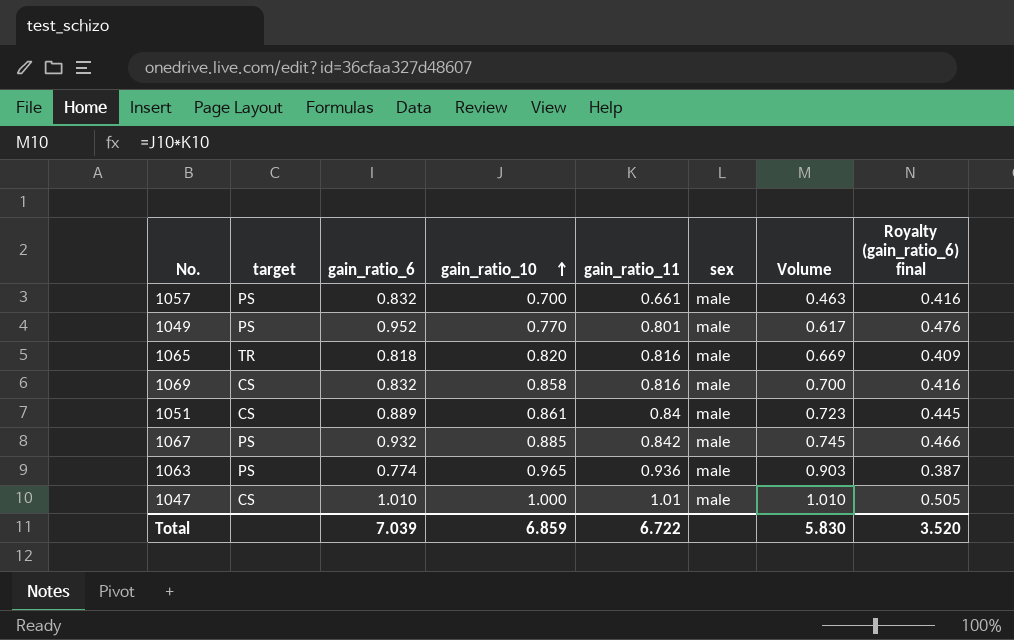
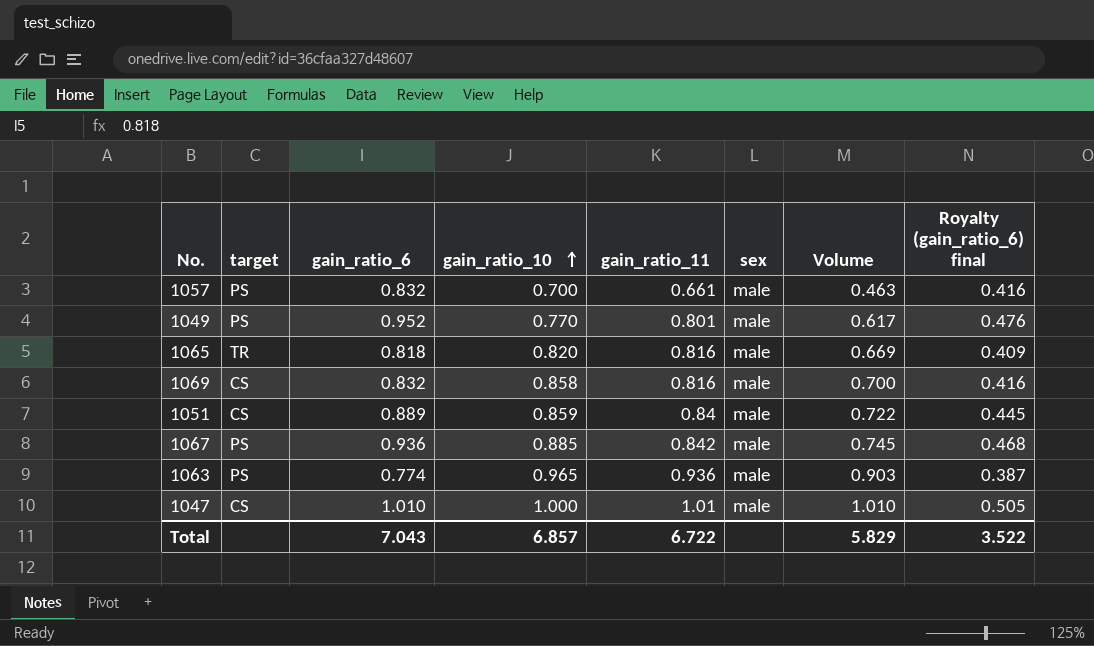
1051 | gain_ratio_10: 0.861 -> 0.859
1051 | Volume: 0.723 -> 0.722
1067 | gain_ratio_6: 0.932 -> 0.936
1067 | Royalty (gain_ratio_6) final: 0.466 -> 0.468
Total | gain_ratio_6: 7.039 -> 7.043
Total | gain_ratio_10: 6.859 -> 6.857
Total | Volume: 5.830 -> 5.829
Total | Royalty (gain_ratio_6) final: 3.520 -> 3.522

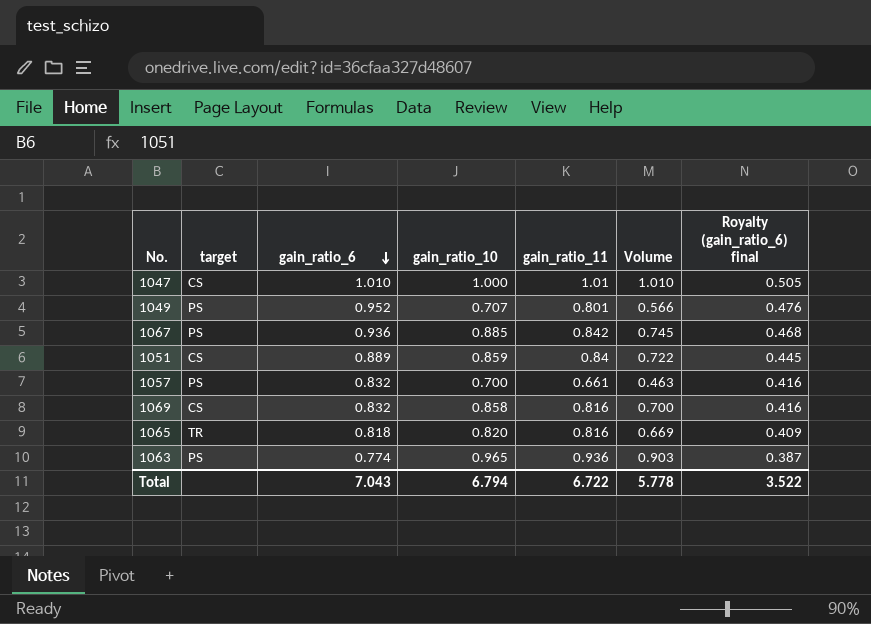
row order: gain_ratio_10 ascending -> gain_ratio_6 descending
column sex | position: 6 -> none
1049 | gain_ratio_10: 0.770 -> 0.707
1049 | Volume: 0.617 -> 0.566
Total | gain_ratio_10: 6.857 -> 6.794
Total | Volume: 5.829 -> 5.778

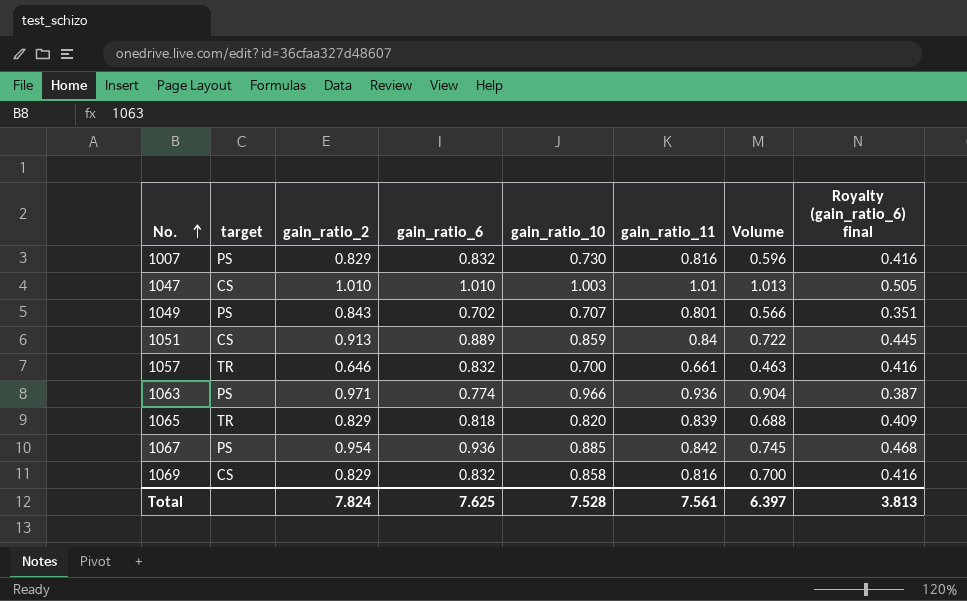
row order: gain_ratio_6 descending -> No. ascending
column gain_ratio_2 | position: none -> 3
row 1007: none -> PS | 0.829 | 0.832 | 0.730 | 0.816 | 0.596 | 0.416
1047 | gain_ratio_10: 1.000 -> 1.003
1047 | Volume: 1.010 -> 1.013
1049 | gain_ratio_6: 0.952 -> 0.702
1049 | Royalty (gain_ratio_6) final: 0.476 -> 0.351
1057 | target: PS -> TR
1063 | gain_ratio_10: 0.965 -> 0.966
1063 | Volume: 0.903 -> 0.904
1065 | gain_ratio_11: 0.816 -> 0.839
1065 | Volume: 0.669 -> 0.688
Total | gain_ratio_6: 7.043 -> 7.625
Total | gain_ratio_10: 6.794 -> 7.528
Total | gain_ratio_11: 6.722 -> 7.561
Total | Volume: 5.778 -> 6.397
Total | Royalty (gain_ratio_6) final: 3.522 -> 3.813

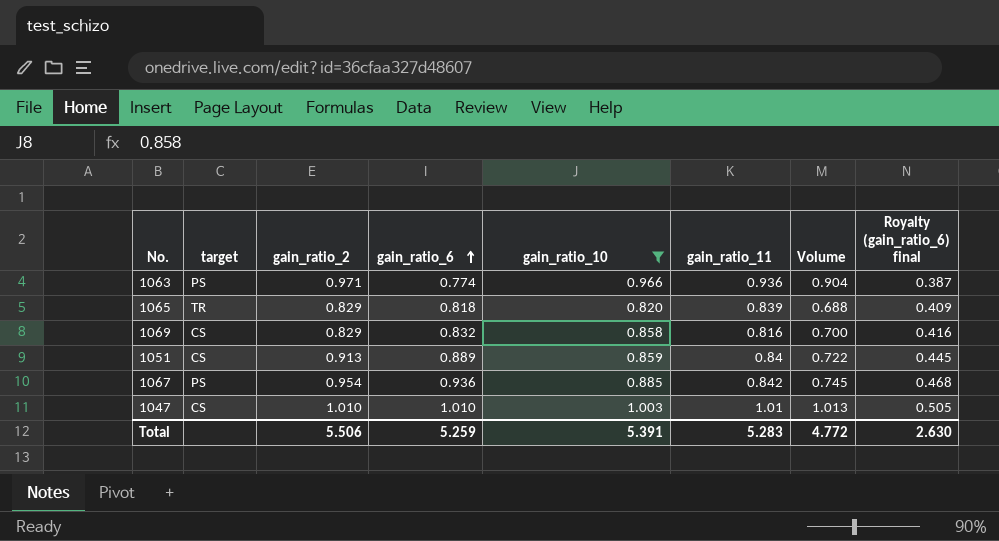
filter: none -> gain_ratio_10 >= 0.820
row order: No. ascending -> gain_ratio_6 ascending
Total | gain_ratio_2: 7.824 -> 5.506
Total | gain_ratio_6: 7.625 -> 5.259
Total | gain_ratio_10: 7.528 -> 5.391
Total | gain_ratio_11: 7.561 -> 5.283
Total | Volume: 6.397 -> 4.772
Total | Royalty (gain_ratio_6) final: 3.813 -> 2.630

